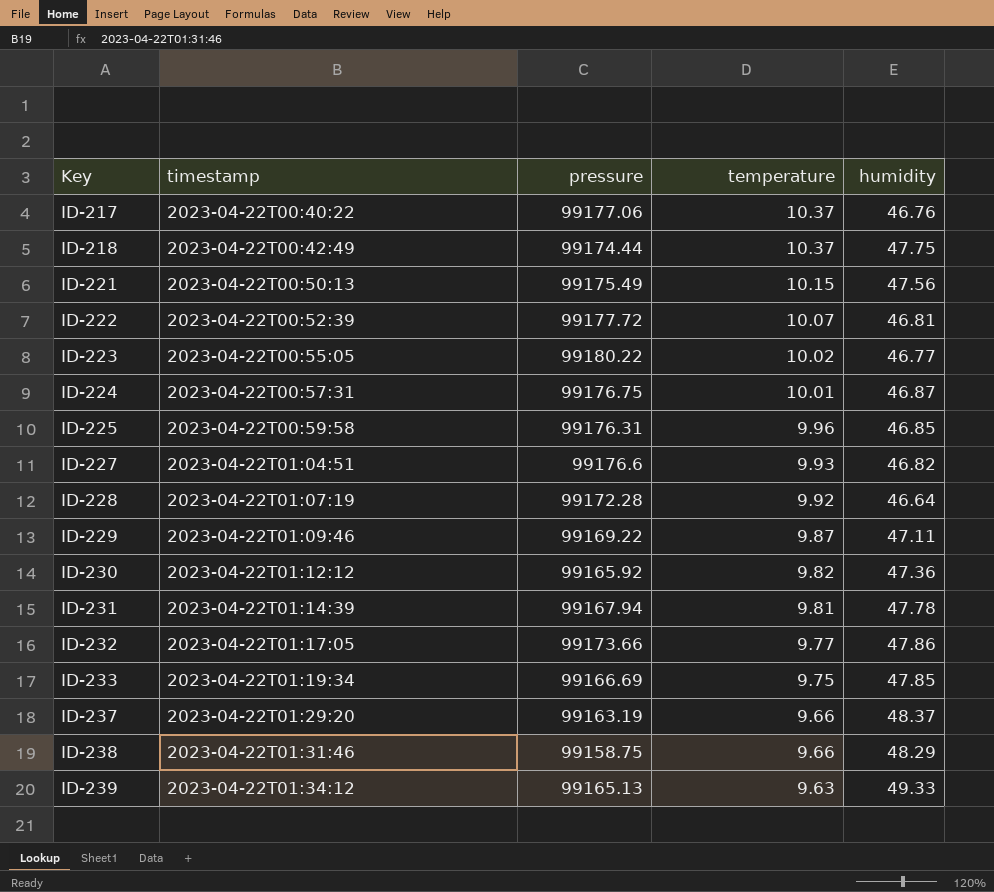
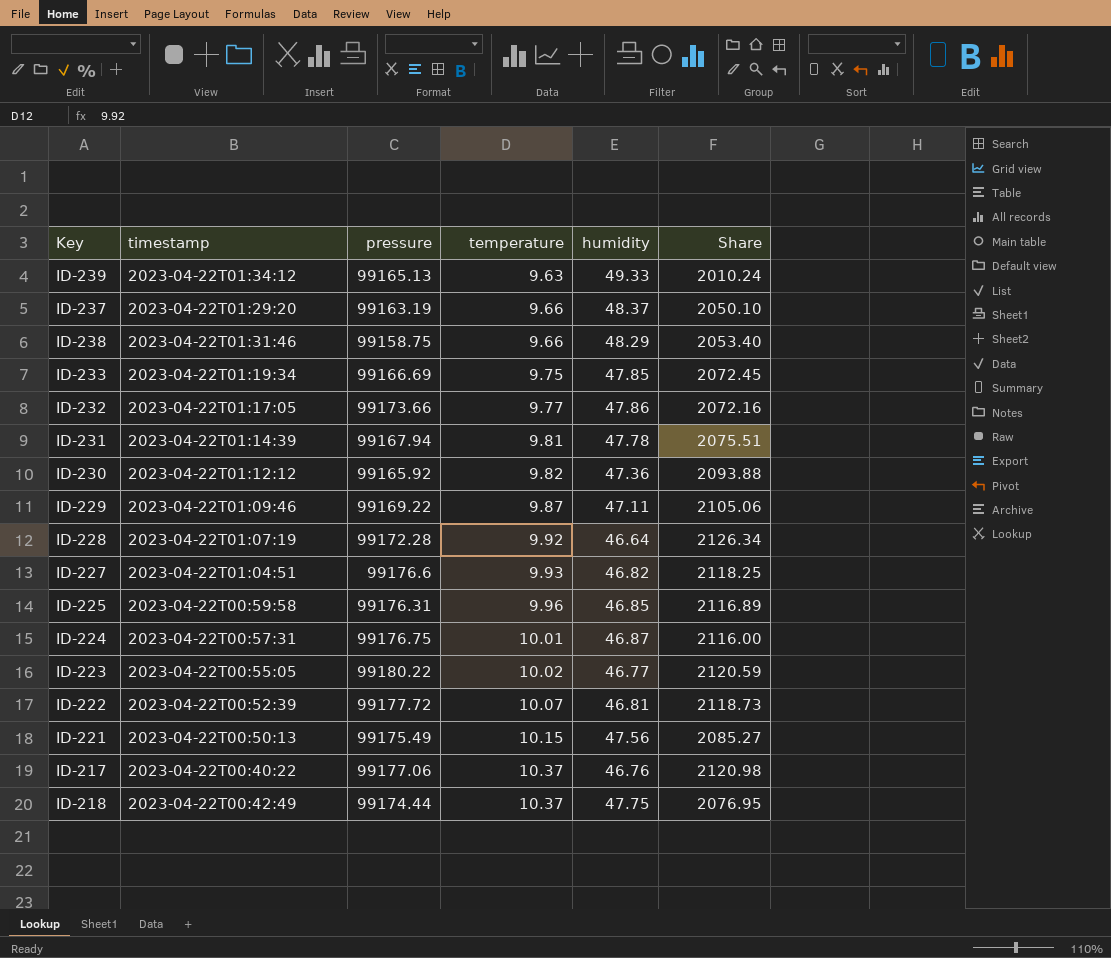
row order: Key ascending -> temperature ascending
column Share | formula: none -> [pressure] / [humidity]

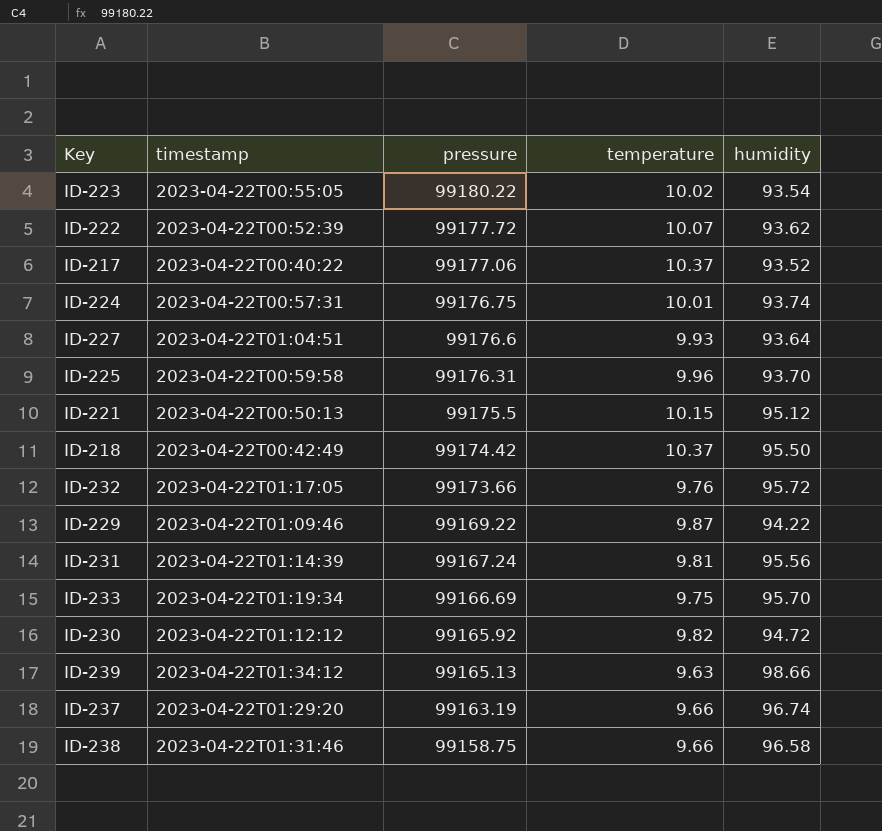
row order: temperature ascending -> pressure descending
column Share | formula: [pressure] / [humidity] -> none
row ID-228: 2023-04-22T01:07:19 | 99172.28 | 9.92 | 46.64 | 2126.34 -> none
ID-223 | humidity: 46.77 -> 93.54
ID-222 | humidity: 46.81 -> 93.62
ID-217 | humidity: 46.76 -> 93.52
ID-224 | humidity: 46.87 -> 93.74
ID-227 | humidity: 46.82 -> 93.64
ID-225 | humidity: 46.85 -> 93.70
ID-221 | pressure: 99175.49 -> 99175.5
ID-221 | humidity: 47.56 -> 95.12
ID-218 | pressure: 99174.44 -> 99174.42
ID-218 | humidity: 47.75 -> 95.50
ID-232 | temperature: 9.77 -> 9.76
ID-232 | humidity: 47.86 -> 95.72
ID-229 | humidity: 47.11 -> 94.22
ID-231 | pressure: 99167.94 -> 99167.24
ID-231 | humidity: 47.78 -> 95.56
ID-233 | humidity: 47.85 -> 95.70
ID-230 | humidity: 47.36 -> 94.72
ID-239 | humidity: 49.33 -> 98.66
ID-237 | humidity: 48.37 -> 96.74
ID-238 | humidity: 48.29 -> 96.58

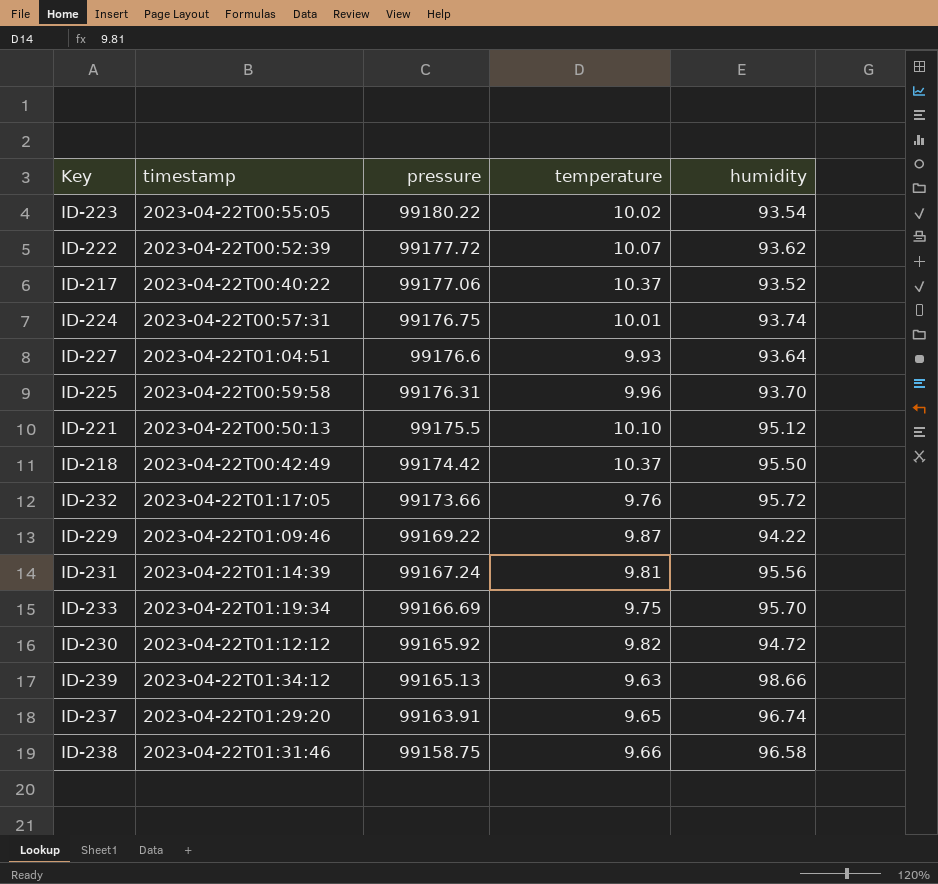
ID-221 | temperature: 10.15 -> 10.10
ID-237 | pressure: 99163.19 -> 99163.91
ID-237 | temperature: 9.66 -> 9.65

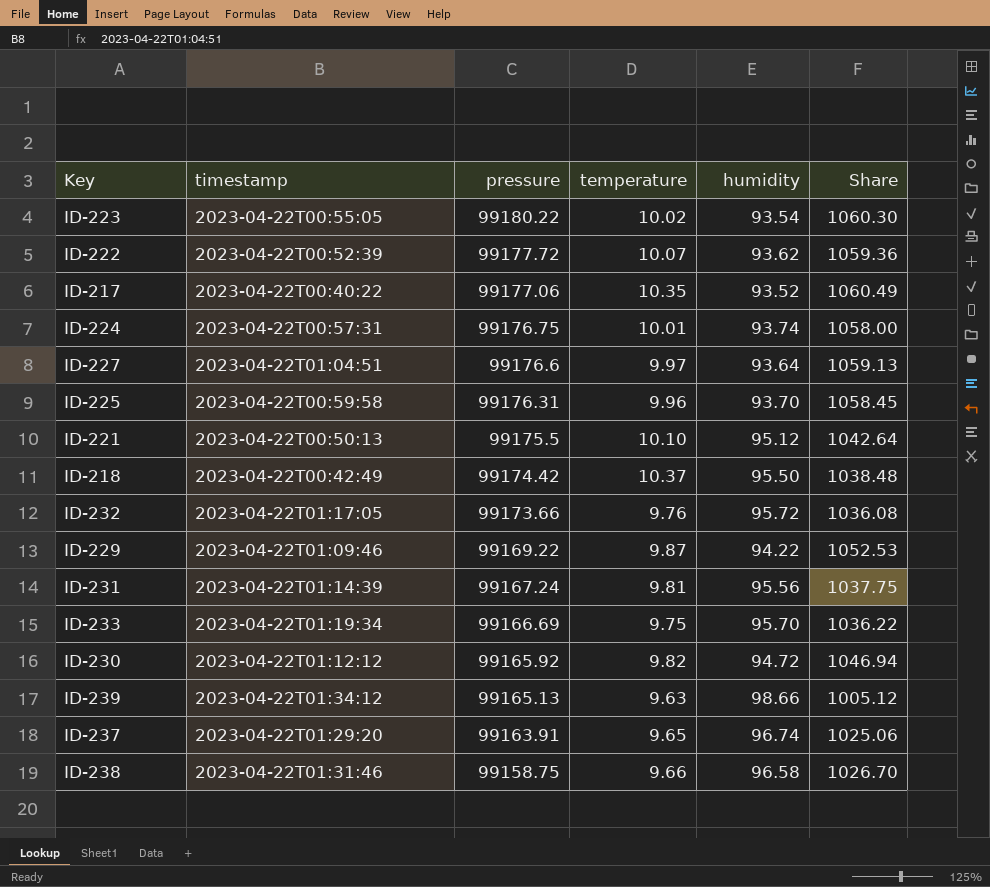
column Share | formula: none -> [pressure] / [humidity]
ID-217 | temperature: 10.37 -> 10.35
ID-227 | temperature: 9.93 -> 9.97

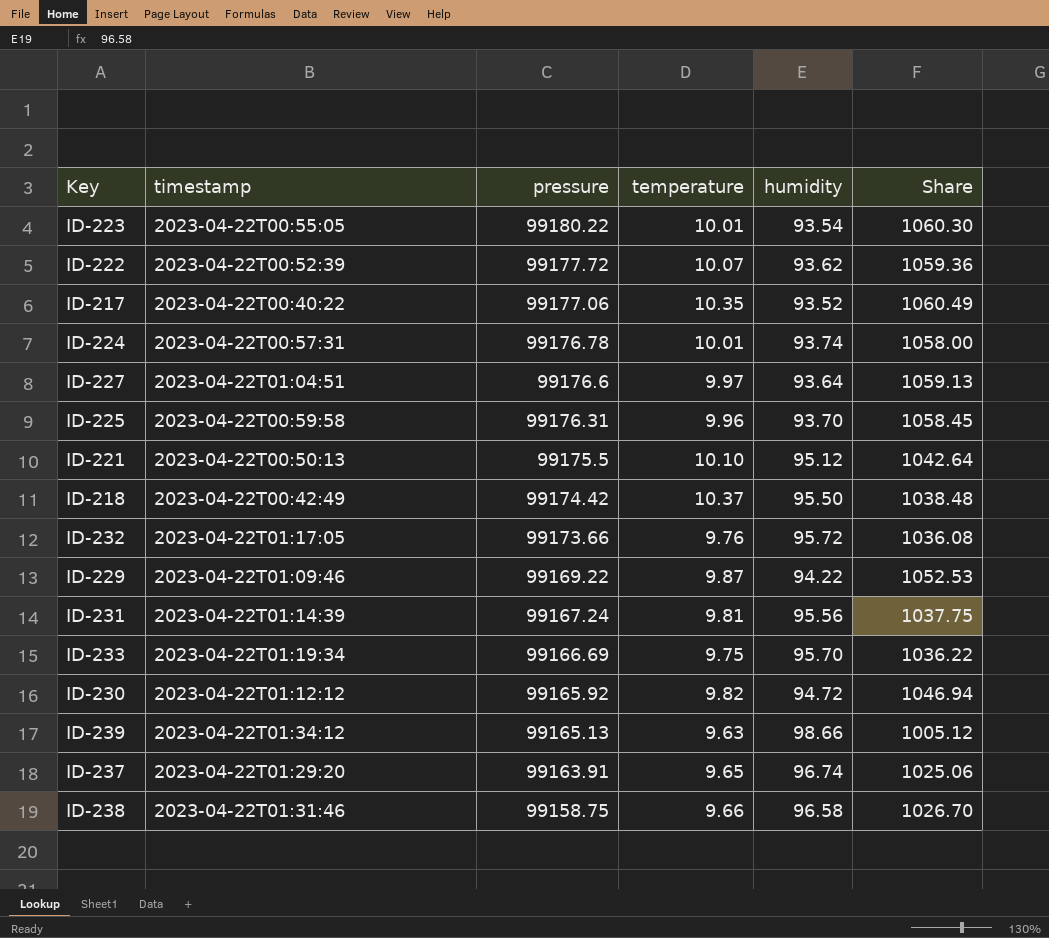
ID-223 | temperature: 10.02 -> 10.01
ID-224 | pressure: 99176.75 -> 99176.78

